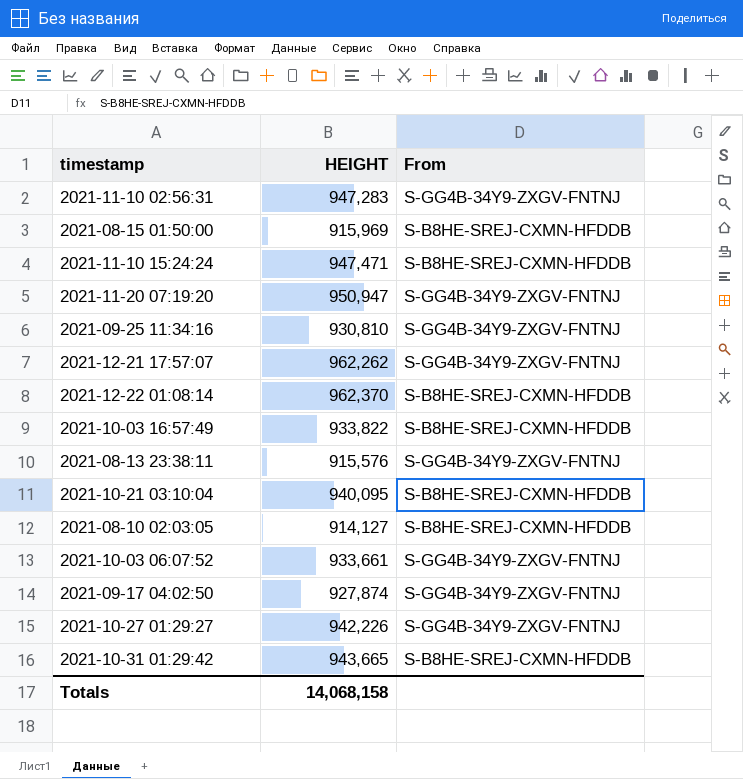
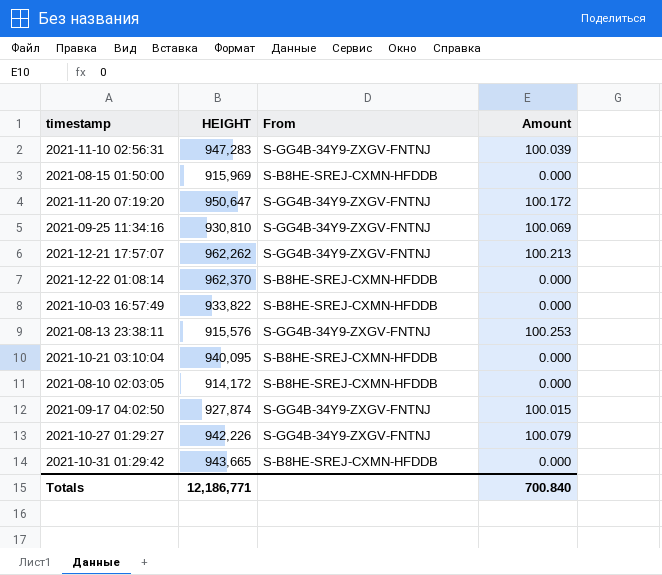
column Amount | position: none -> 4
row 2021-11-10 15:24:24: 947,471 | S-B8HE-SREJ-CXMN-HFDDB -> none
row 2021-10-03 06:07:52: 933,661 | S-GG4B-34Y9-ZXGV-FNTNJ -> none
2021-11-20 07:19:20 | HEIGHT: 950,947 -> 950,647
2021-08-10 02:03:05 | HEIGHT: 914,127 -> 914,172
Totals | HEIGHT: 14,068,158 -> 12,186,771

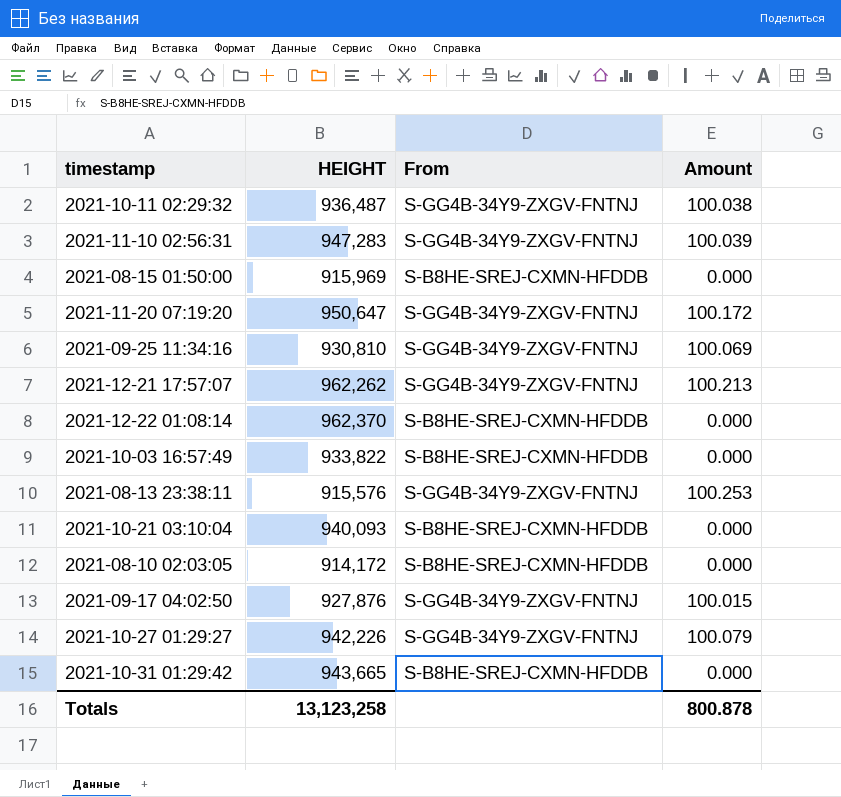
row 2021-10-11 02:29:32: none -> 936,487 | S-GG4B-34Y9-ZXGV-FNTNJ | 100.038
2021-10-21 03:10:04 | HEIGHT: 940,095 -> 940,093
2021-09-17 04:02:50 | HEIGHT: 927,874 -> 927,876
Totals | HEIGHT: 12,186,771 -> 13,123,258
Totals | Amount: 700.840 -> 800.878

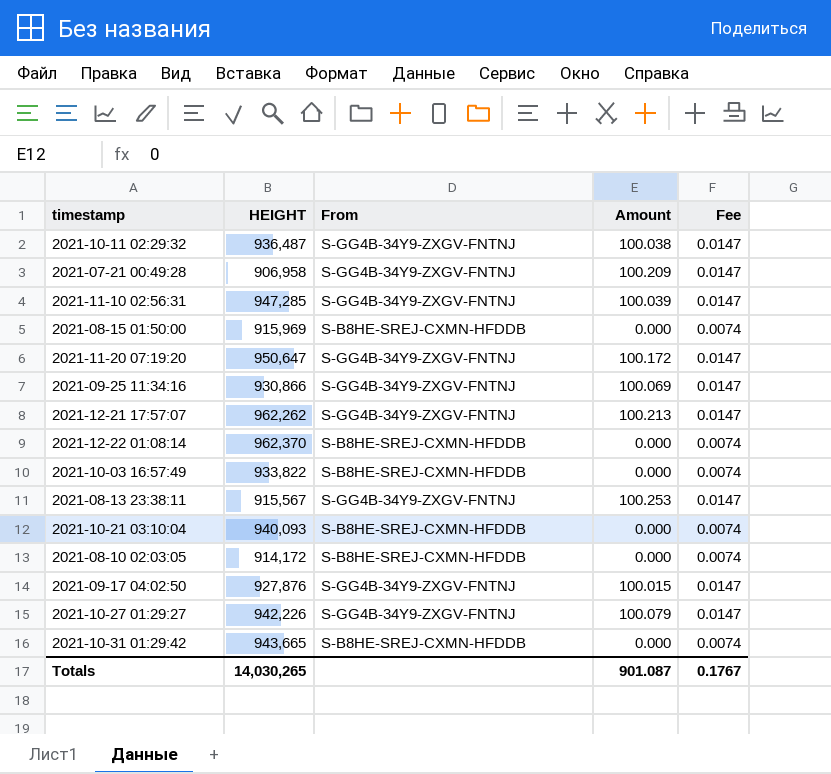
column Fee | position: none -> 5
row 2021-07-21 00:49:28: none -> 906,958 | S-GG4B-34Y9-ZXGV-FNTNJ | 100.209 | 0.0147
2021-11-10 02:56:31 | HEIGHT: 947,283 -> 947,285
2021-09-25 11:34:16 | HEIGHT: 930,810 -> 930,866
2021-08-13 23:38:11 | HEIGHT: 915,576 -> 915,567
Totals | HEIGHT: 13,123,258 -> 14,030,265
Totals | Amount: 800.878 -> 901.087

